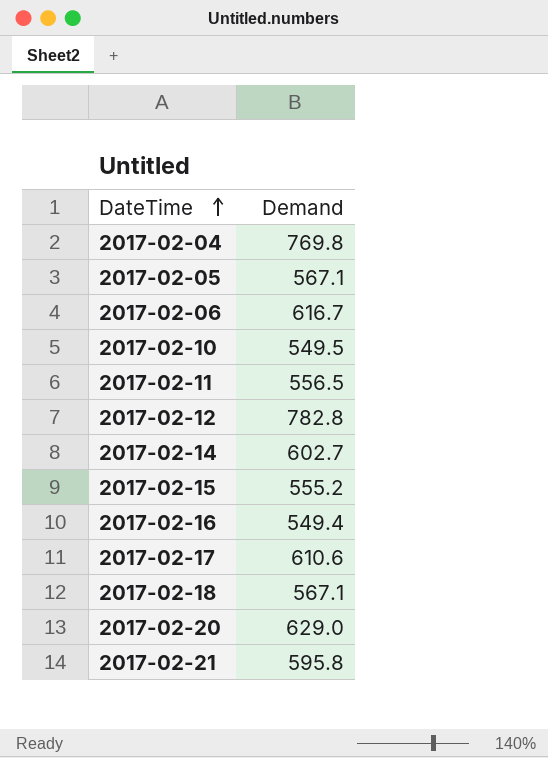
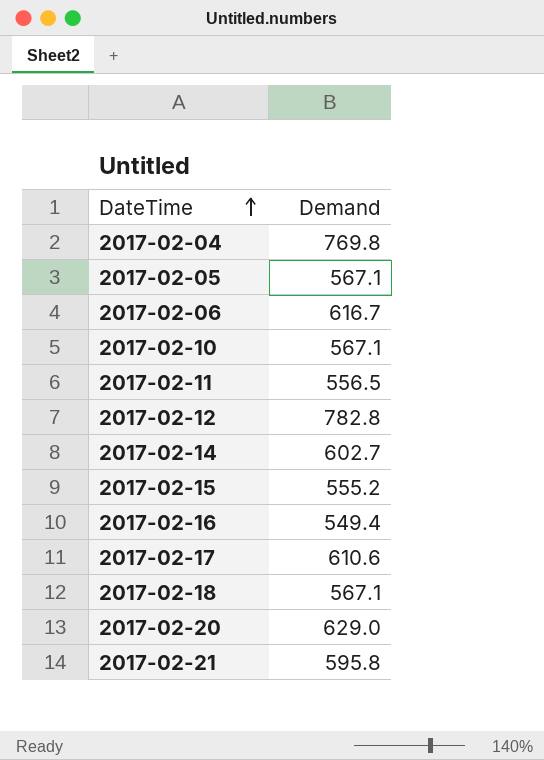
2017-02-10 | Demand: 549.5 -> 567.1

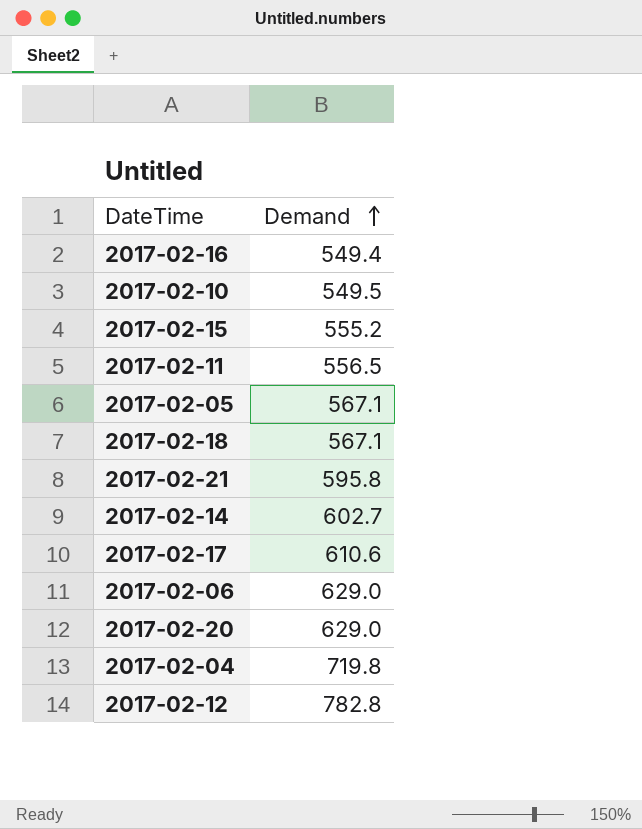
row order: DateTime ascending -> Demand ascending
2017-02-10 | Demand: 567.1 -> 549.5
2017-02-06 | Demand: 616.7 -> 629.0
2017-02-04 | Demand: 769.8 -> 719.8

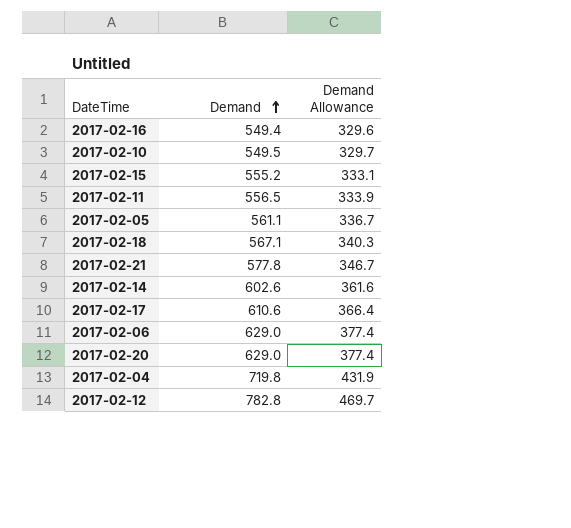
column Demand Allowance | formula: none -> [Demand] * 0.6
2017-02-05 | Demand: 567.1 -> 561.1
2017-02-21 | Demand: 595.8 -> 577.8
2017-02-14 | Demand: 602.7 -> 602.6

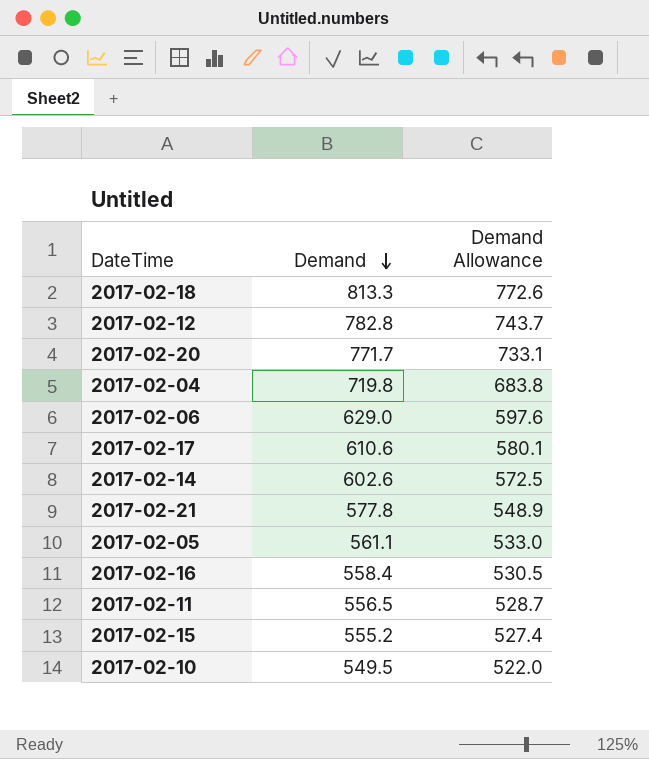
row order: Demand ascending -> Demand descending
column Demand Allowance | formula: [Demand] * 0.6 -> [Demand] * 0.95
2017-02-18 | Demand: 567.1 -> 813.3
2017-02-20 | Demand: 629.0 -> 771.7
2017-02-16 | Demand: 549.4 -> 558.4

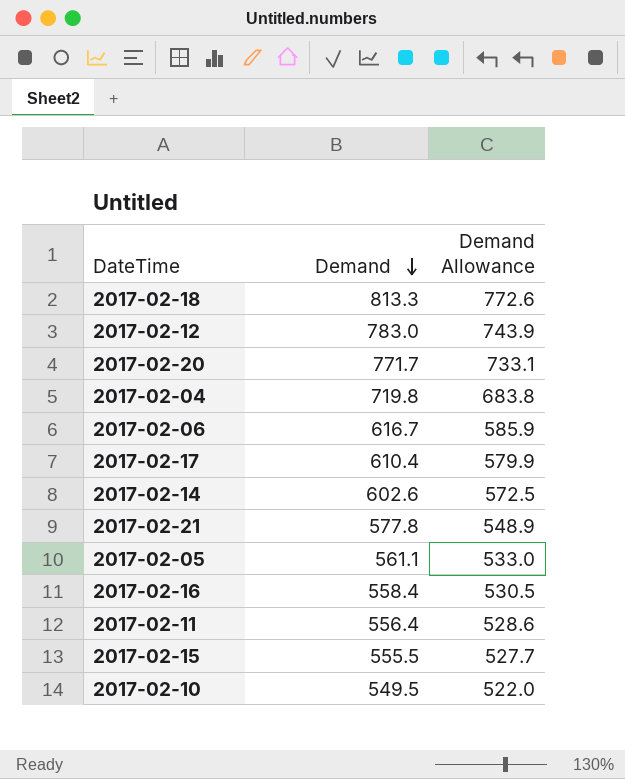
2017-02-12 | Demand: 782.8 -> 783.0
2017-02-12 | Demand Allowance: 743.7 -> 743.9
2017-02-06 | Demand: 629.0 -> 616.7
2017-02-06 | Demand Allowance: 597.6 -> 585.9
2017-02-17 | Demand: 610.6 -> 610.4
2017-02-17 | Demand Allowance: 580.1 -> 579.9
2017-02-11 | Demand: 556.5 -> 556.4
2017-02-11 | Demand Allowance: 528.7 -> 528.6
2017-02-15 | Demand: 555.2 -> 555.5
2017-02-15 | Demand Allowance: 527.4 -> 527.7

